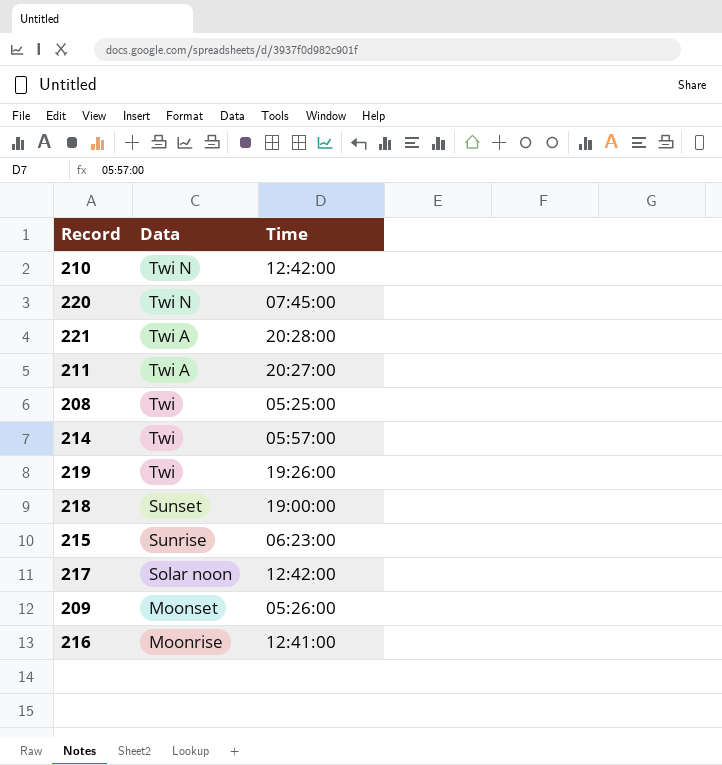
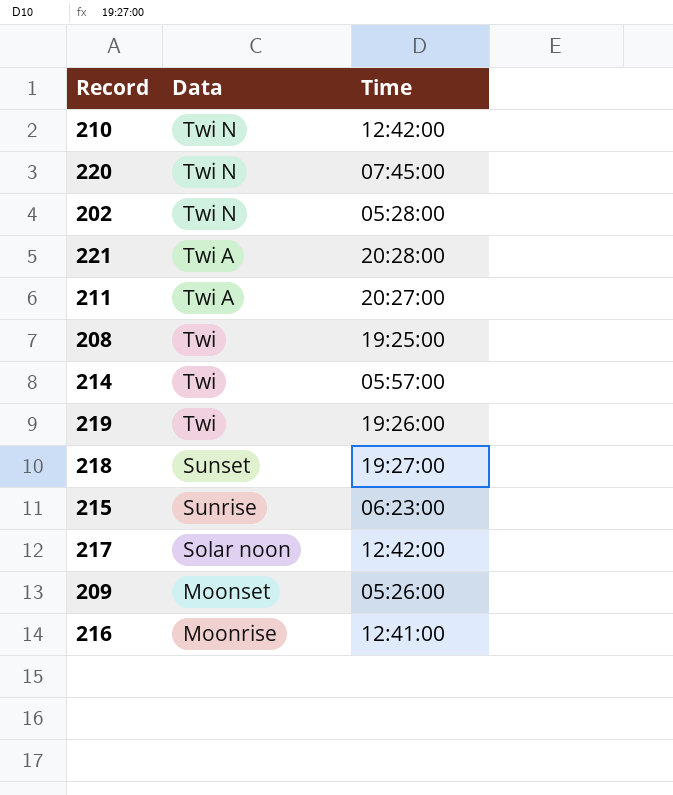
row 202: none -> Twi N | 05:28:00
208 | Time: 05:25:00 -> 19:25:00
218 | Time: 19:00:00 -> 19:27:00

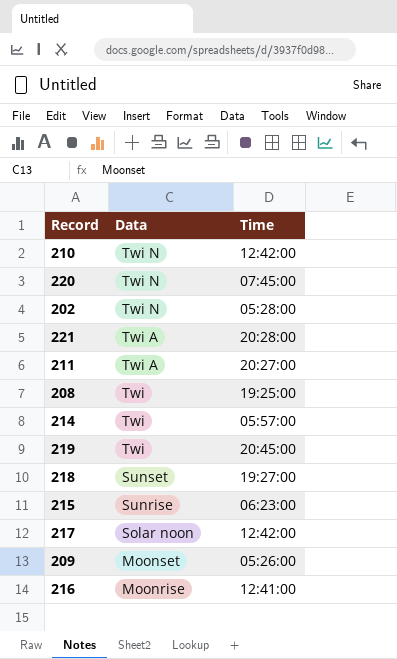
219 | Time: 19:26:00 -> 20:45:00

